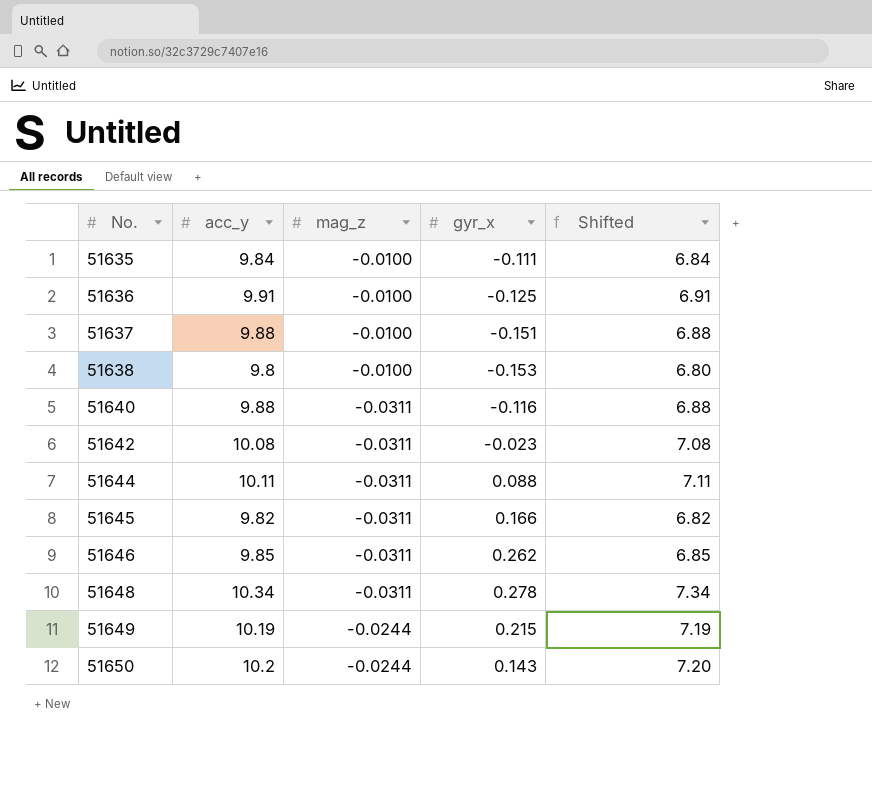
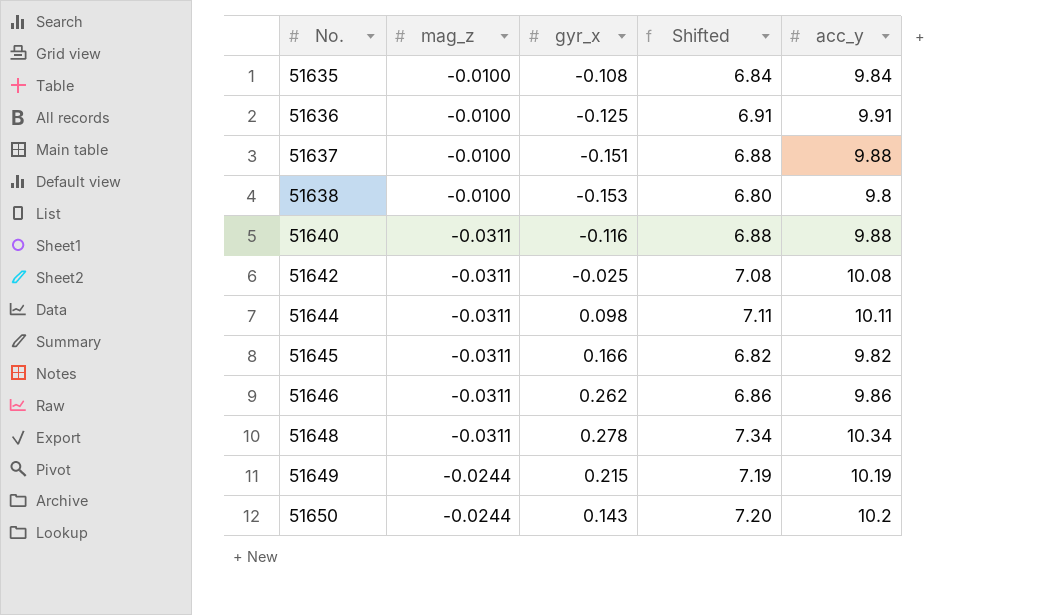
column acc_y | position: 2 -> 5
51635 | gyr_x: -0.111 -> -0.108
51642 | gyr_x: -0.023 -> -0.025
51644 | gyr_x: 0.088 -> 0.098
51646 | Shifted: 6.85 -> 6.86
51646 | acc_y: 9.85 -> 9.86

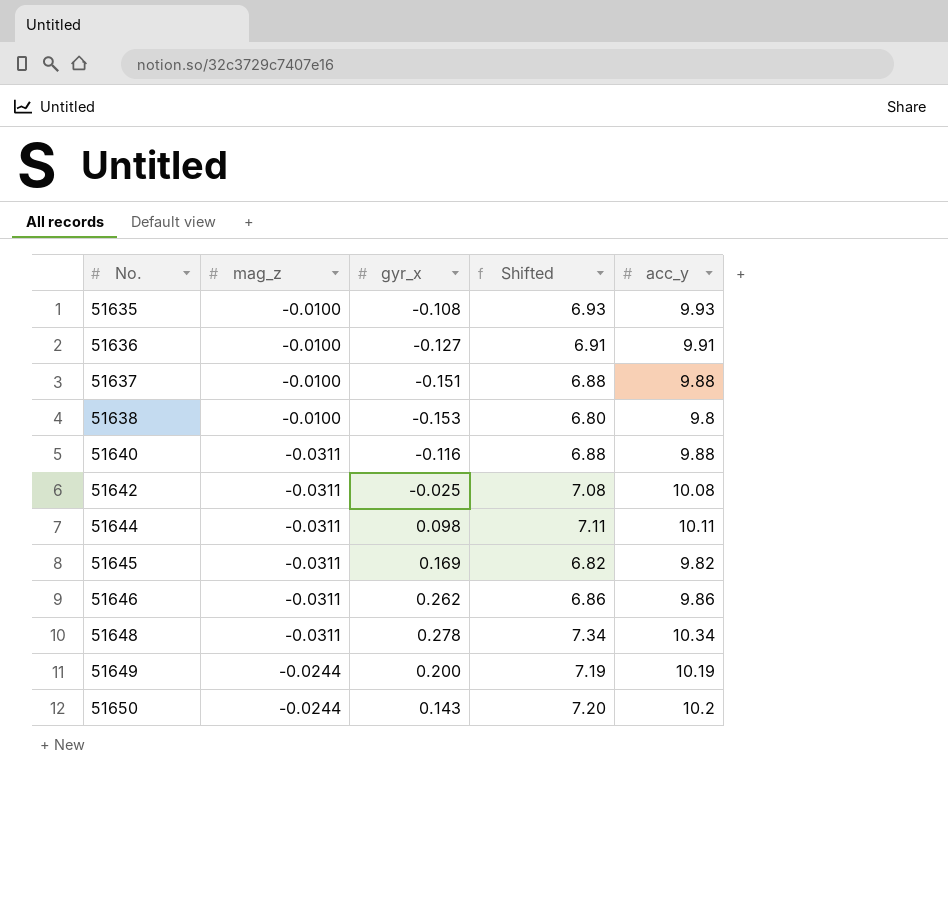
51635 | Shifted: 6.84 -> 6.93
51635 | acc_y: 9.84 -> 9.93
51636 | gyr_x: -0.125 -> -0.127
51645 | gyr_x: 0.166 -> 0.169
51649 | gyr_x: 0.215 -> 0.200

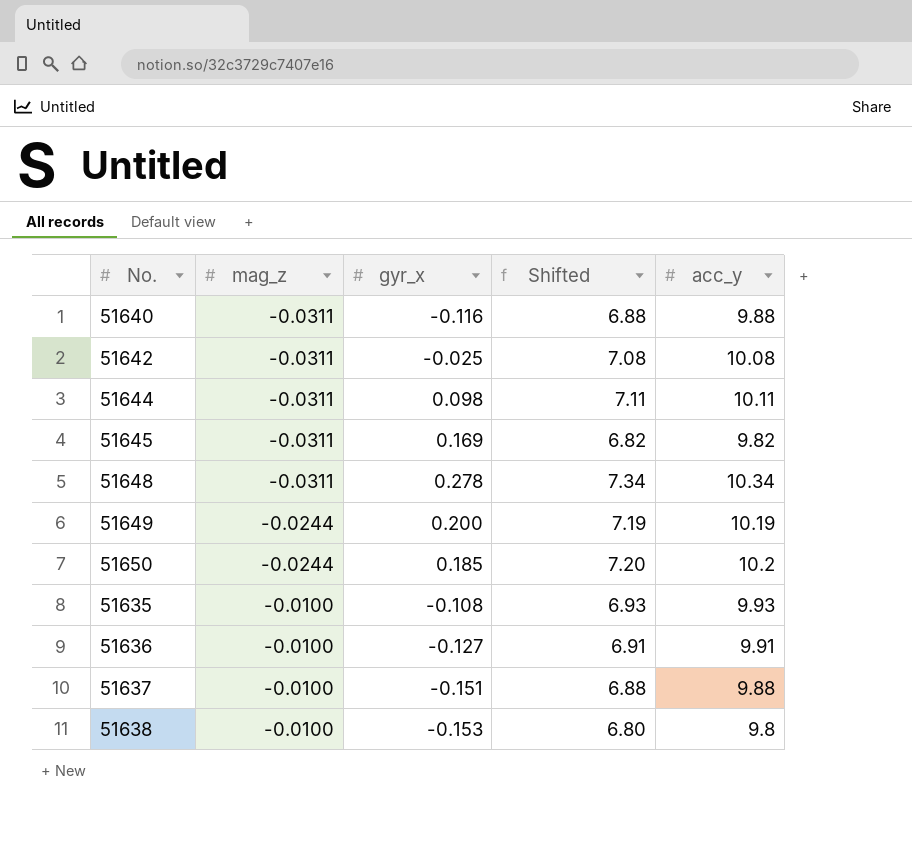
row order: No. ascending -> mag_z ascending
row 51646: -0.0311 | 0.262 | 6.86 | 9.86 -> none
51650 | gyr_x: 0.143 -> 0.185

